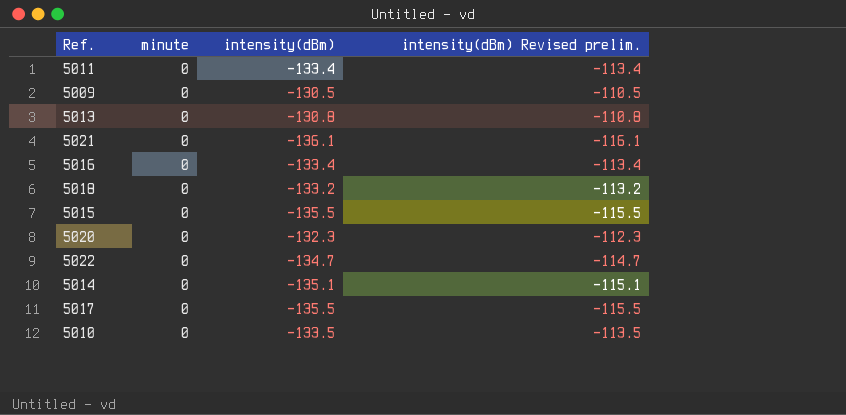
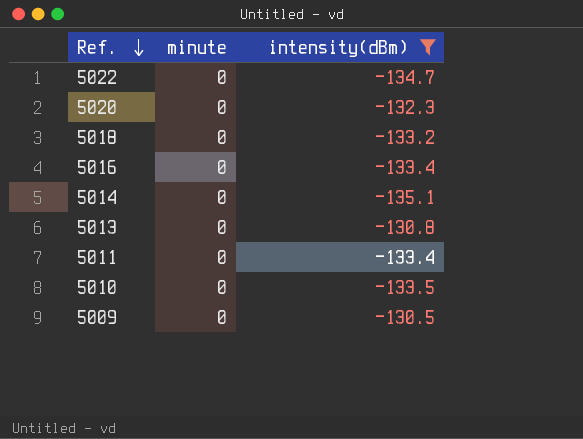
filter: none -> intensity(dBm) >= -135.1
row order: none -> Ref. descending
column intensity(dBm) Revised prelim. | formula: [intensity(dBm)] + 20 -> none

